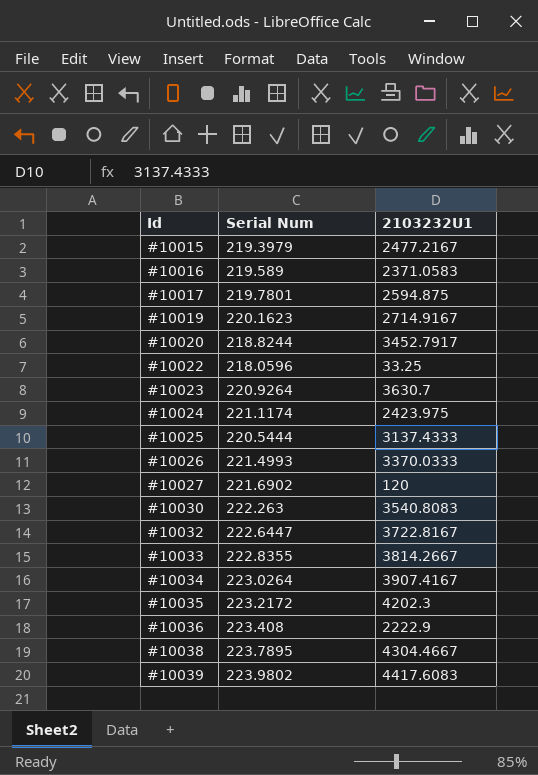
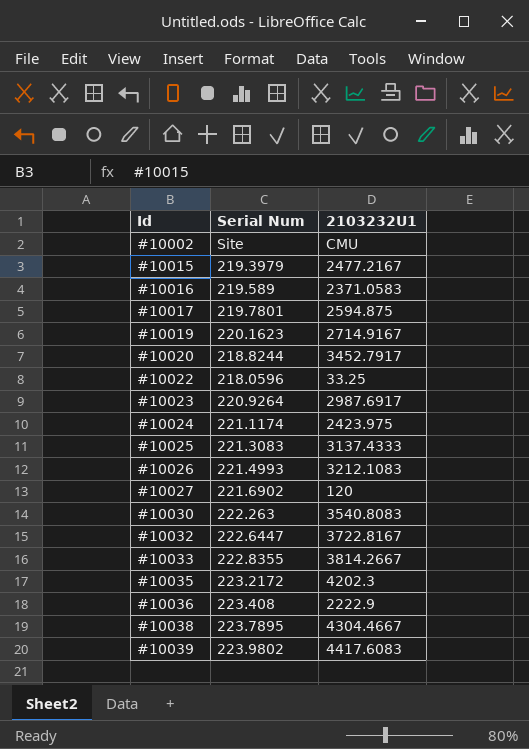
row #10034: 223.0264 | 3907.4167 -> none
row #10002: none -> Site | CMU
#10023 | 2103232U1: 3630.7 -> 2987.6917
#10025 | Serial Num: 220.5444 -> 221.3083
#10026 | 2103232U1: 3370.0333 -> 3212.1083

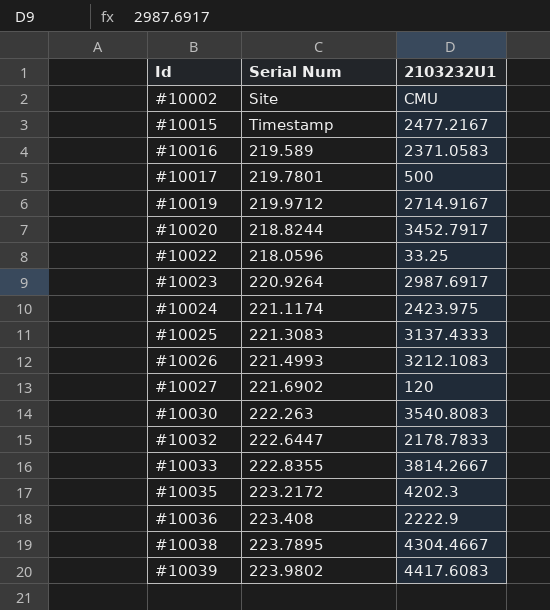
#10015 | Serial Num: 219.3979 -> Timestamp
#10017 | 2103232U1: 2594.875 -> 500
#10019 | Serial Num: 220.1623 -> 219.9712
#10032 | 2103232U1: 3722.8167 -> 2178.7833

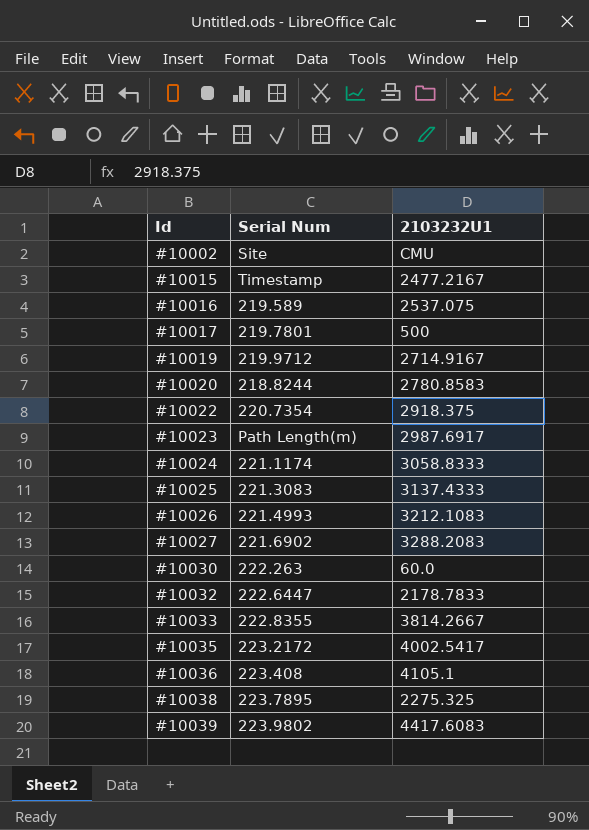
#10016 | 2103232U1: 2371.0583 -> 2537.075
#10020 | 2103232U1: 3452.7917 -> 2780.8583
#10022 | Serial Num: 218.0596 -> 220.7354
#10022 | 2103232U1: 33.25 -> 2918.375
#10023 | Serial Num: 220.9264 -> Path Length(m)
#10024 | 2103232U1: 2423.975 -> 3058.8333
#10027 | 2103232U1: 120 -> 3288.2083
#10030 | 2103232U1: 3540.8083 -> 60.0
#10035 | 2103232U1: 4202.3 -> 4002.5417
#10036 | 2103232U1: 2222.9 -> 4105.1
#10038 | 2103232U1: 4304.4667 -> 2275.325

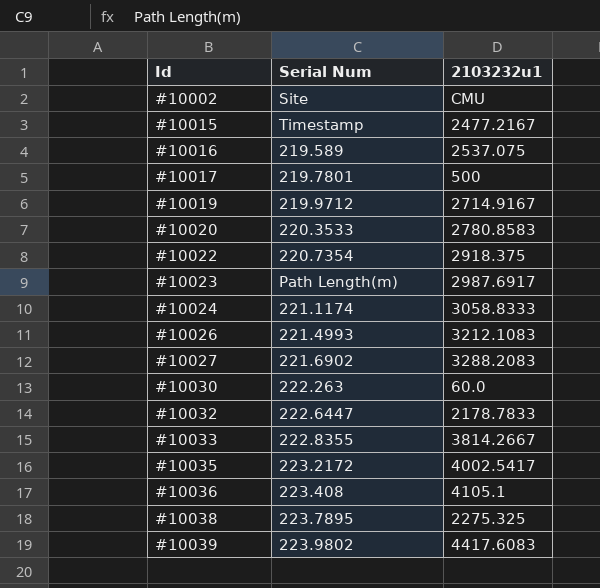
column name: 2103232U1 -> 2103232u1
row #10025: 221.3083 | 3137.4333 -> none
#10020 | Serial Num: 218.8244 -> 220.3533

